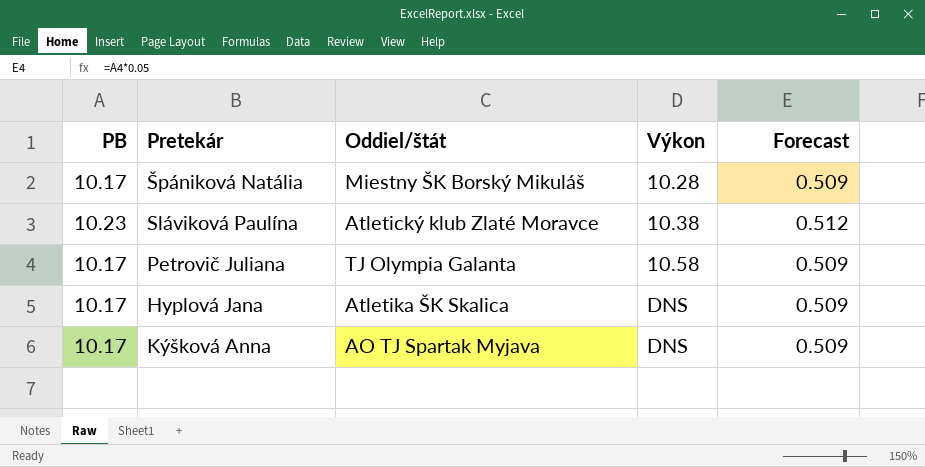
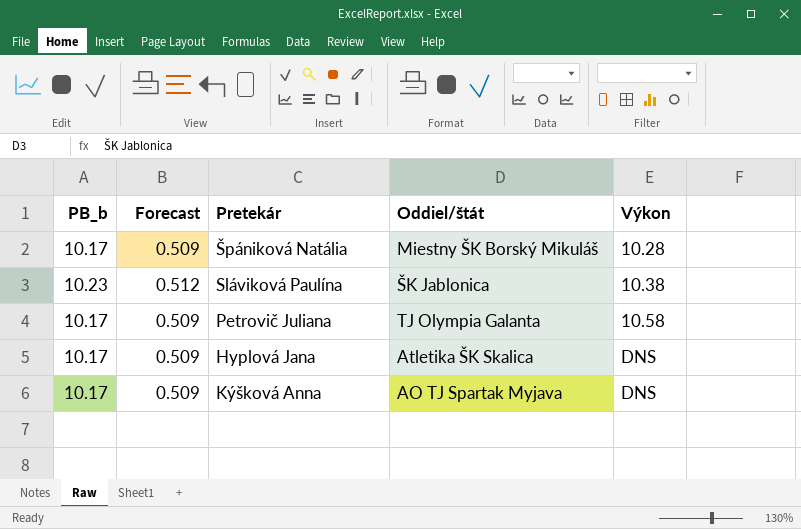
column name: PB -> PB_b
column Forecast | position: 5 -> 2
Sláviková Paulína | Oddiel/štát: Atletický klub Zlaté Moravce -> ŠK Jablonica

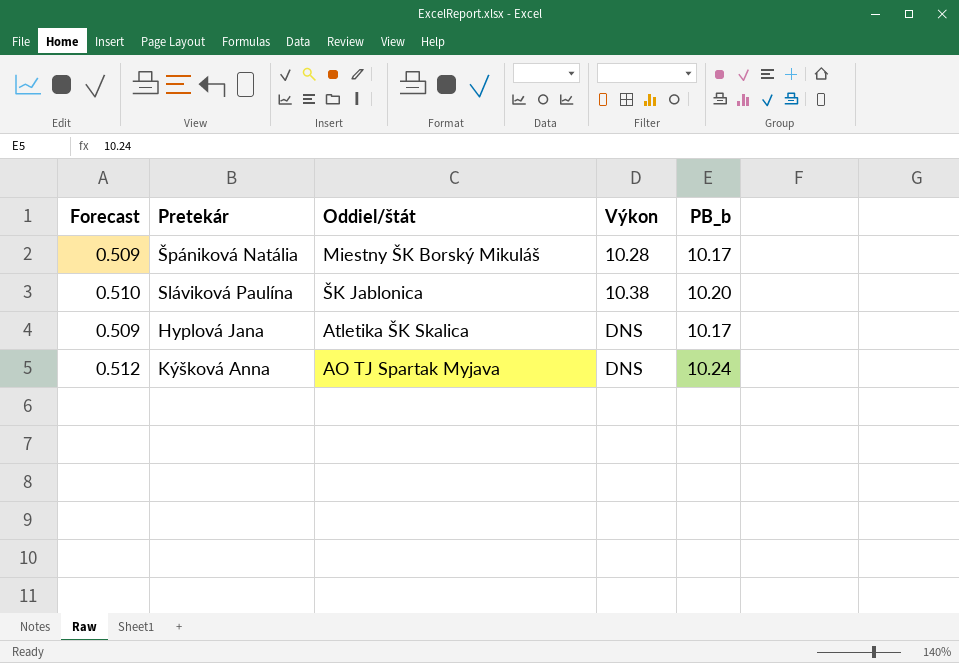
column PB_b | position: 1 -> 5
row Petrovič Juliana: 10.17 | 0.509 | TJ Olympia Galanta | 10.58 -> none
Sláviková Paulína | Forecast: 0.512 -> 0.510
Sláviková Paulína | PB_b: 10.23 -> 10.20
Kýšková Anna | Forecast: 0.509 -> 0.512
Kýšková Anna | PB_b: 10.17 -> 10.24

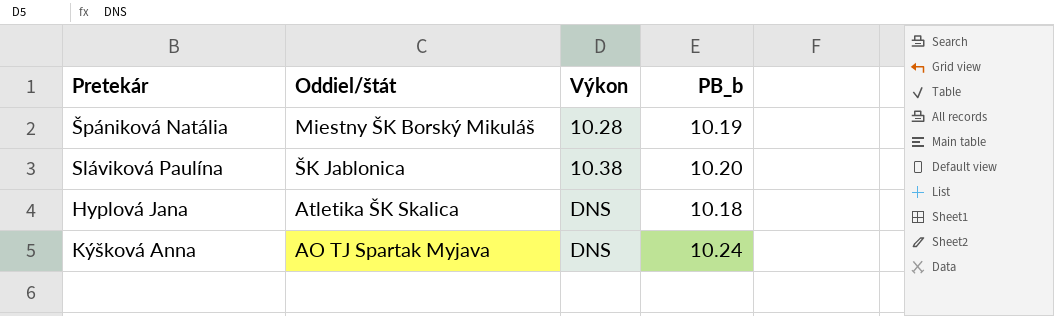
column Forecast | formula: [PB_b] * 0.05 -> none
Špániková Natália | PB_b: 10.17 -> 10.19
Hyplová Jana | PB_b: 10.17 -> 10.18

